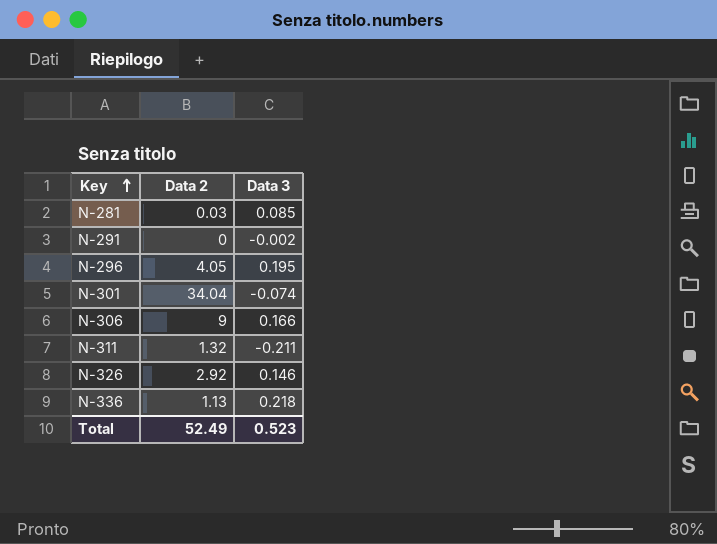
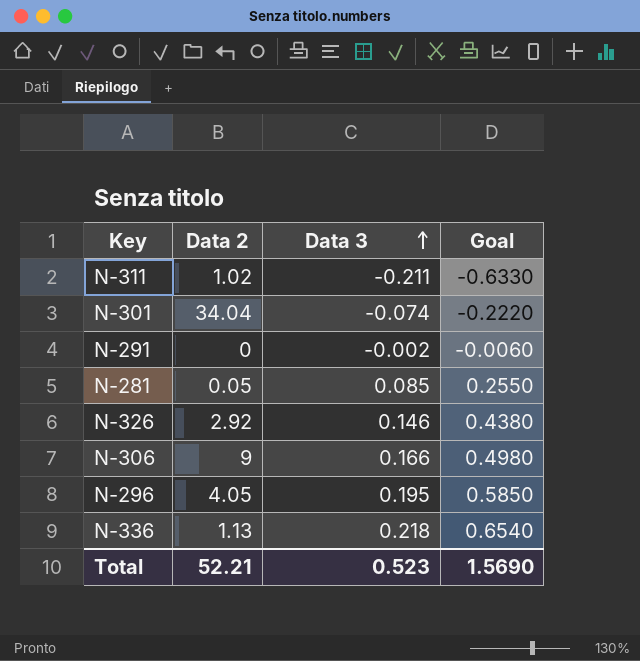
row order: Key ascending -> Data 3 ascending
column Goal | formula: none -> [Data 3] * 3
N-311 | Data 2: 1.32 -> 1.02
N-281 | Data 2: 0.03 -> 0.05
Total | Data 2: 52.49 -> 52.21

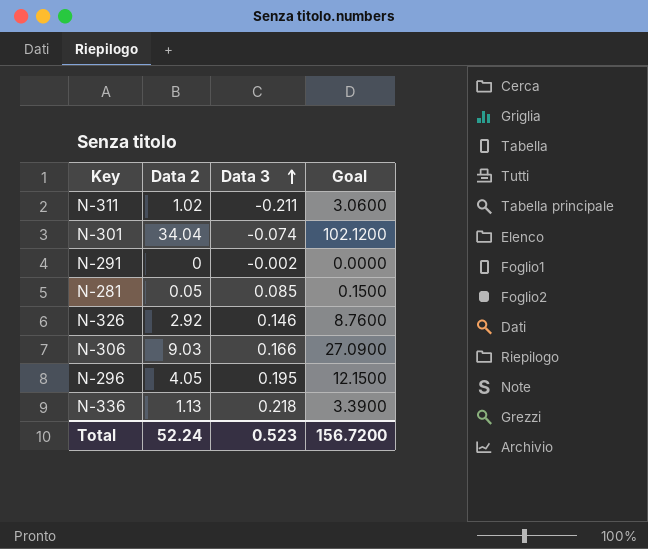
column Goal | formula: [Data 3] * 3 -> [Data 2] * 3
N-306 | Data 2: 9 -> 9.03
Total | Data 2: 52.21 -> 52.24
Total | Goal: 1.5690 -> 156.7200

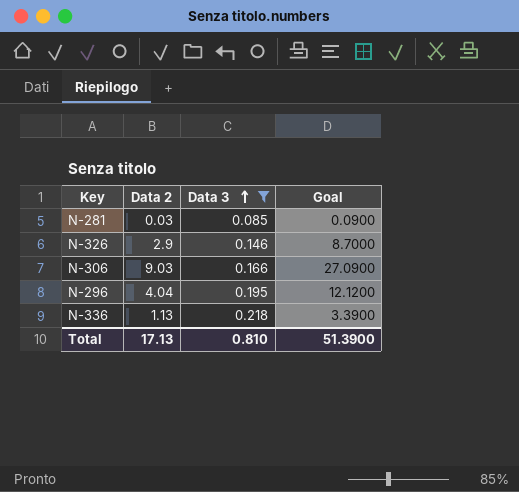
filter: none -> Data 3 >= 0.085
N-281 | Data 2: 0.05 -> 0.03
N-281 | Goal: 0.1500 -> 0.0900
N-326 | Data 2: 2.92 -> 2.9
N-326 | Goal: 8.7600 -> 8.7000
N-296 | Data 2: 4.05 -> 4.04
N-296 | Goal: 12.1500 -> 12.1200
Total | Data 2: 52.24 -> 17.13
Total | Data 3: 0.523 -> 0.810
Total | Goal: 156.7200 -> 51.3900

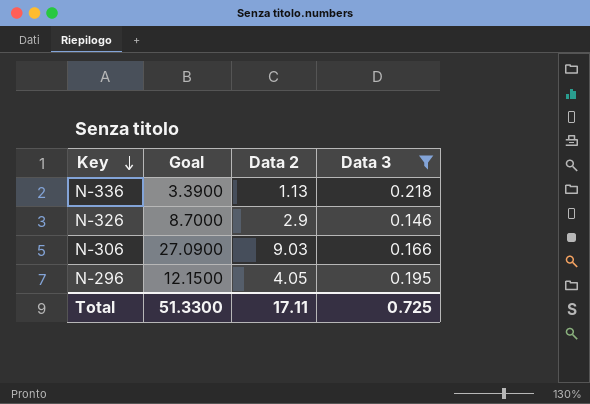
row order: Data 3 ascending -> Key descending
column Goal | position: 4 -> 2
row N-281: 0.03 | 0.085 | 0.0900 -> none
N-296 | Goal: 12.1200 -> 12.1500
N-296 | Data 2: 4.04 -> 4.05
Total | Goal: 51.3900 -> 51.3300
Total | Data 2: 17.13 -> 17.11
Total | Data 3: 0.810 -> 0.725

